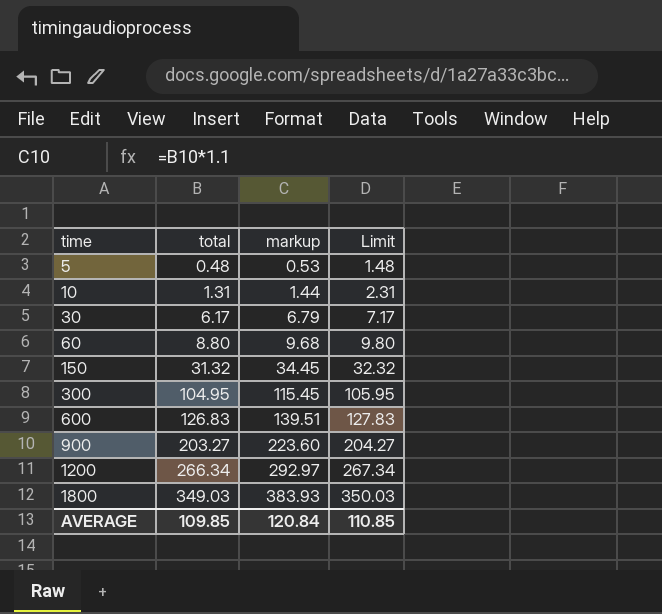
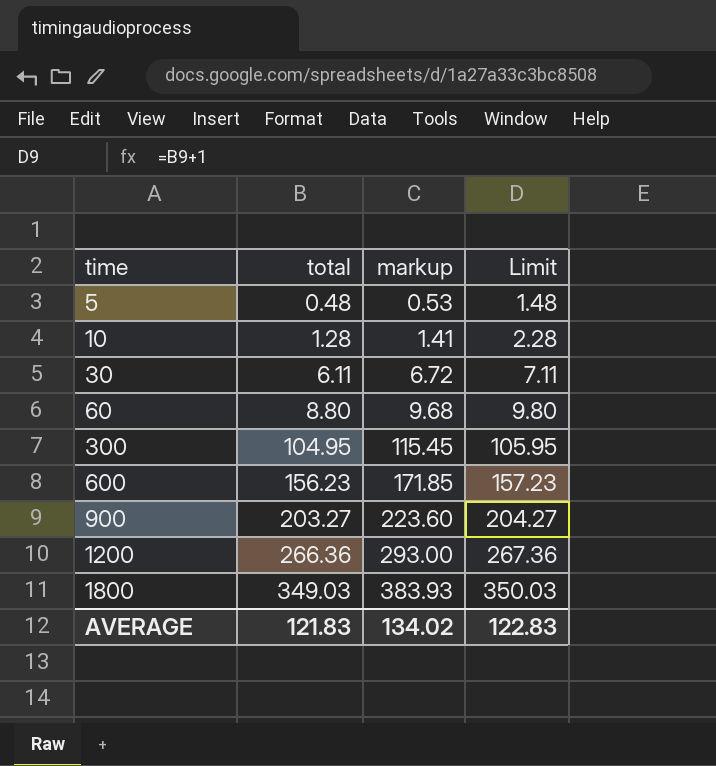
row 150: 31.32 | 34.45 | 32.32 -> none
10 | total: 1.31 -> 1.28
10 | markup: 1.44 -> 1.41
10 | Limit: 2.31 -> 2.28
30 | total: 6.17 -> 6.11
30 | markup: 6.79 -> 6.72
30 | Limit: 7.17 -> 7.11
600 | total: 126.83 -> 156.23
600 | markup: 139.51 -> 171.85
600 | Limit: 127.83 -> 157.23
1200 | total: 266.34 -> 266.36
1200 | markup: 292.97 -> 293.00
1200 | Limit: 267.34 -> 267.36
AVERAGE | total: 109.85 -> 121.83
AVERAGE | markup: 120.84 -> 134.02
AVERAGE | Limit: 110.85 -> 122.83

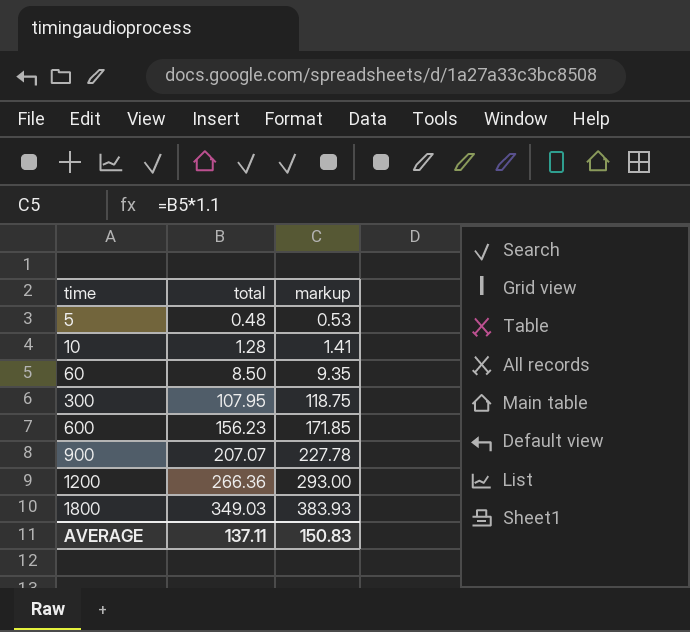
column Limit | formula: [total] + 1 -> none
row 30: 6.11 | 6.72 | 7.11 -> none
60 | total: 8.80 -> 8.50
60 | markup: 9.68 -> 9.35
300 | total: 104.95 -> 107.95
300 | markup: 115.45 -> 118.75
900 | total: 203.27 -> 207.07
900 | markup: 223.60 -> 227.78
AVERAGE | total: 121.83 -> 137.11
AVERAGE | markup: 134.02 -> 150.83

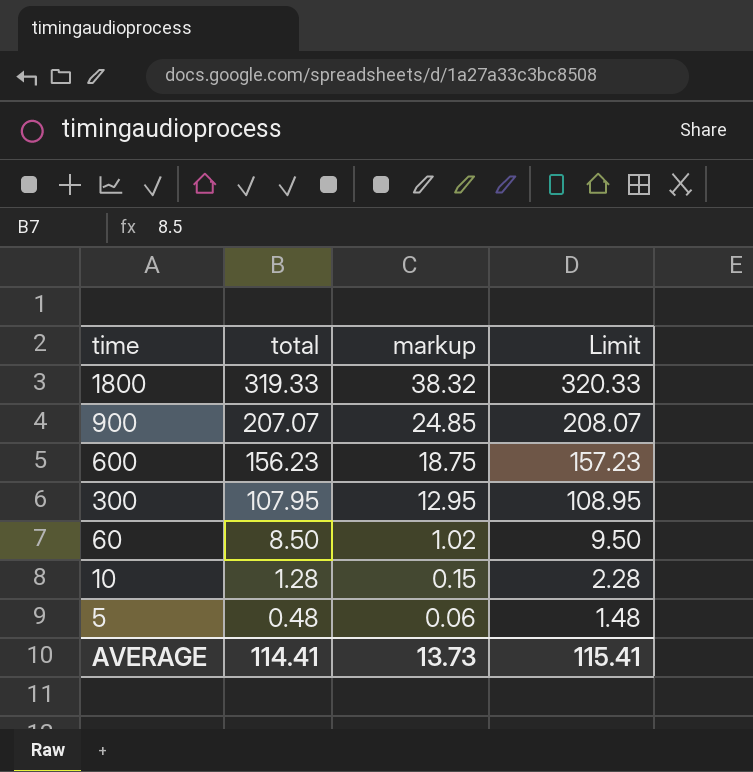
row order: time ascending -> time descending
column markup | formula: [total] * 1.1 -> [total] * 0.12
column Limit | formula: none -> [total] + 1
row 1200: 266.36 | 293.00 -> none
1800 | total: 349.03 -> 319.33
AVERAGE | total: 137.11 -> 114.41
AVERAGE | markup: 150.83 -> 13.73

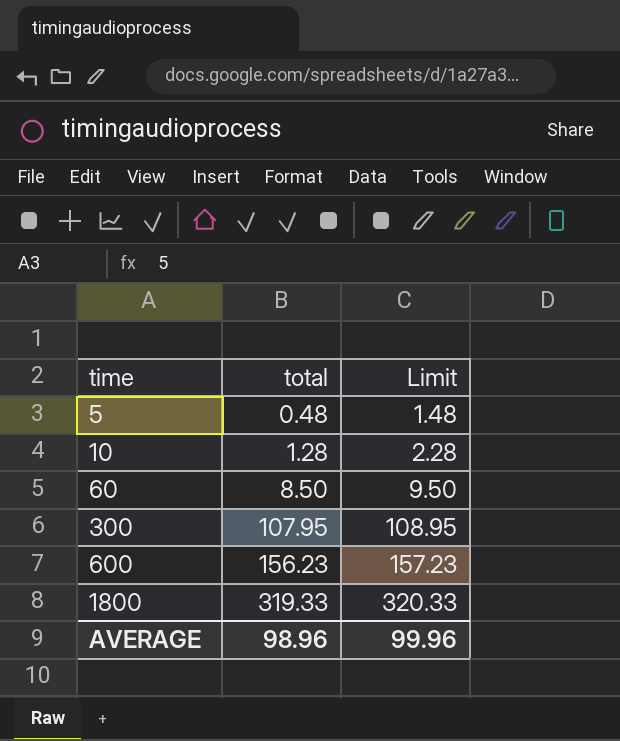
row order: time descending -> time ascending
column markup | formula: [total] * 0.12 -> none
row 900: 207.07 | 24.85 | 208.07 -> none
AVERAGE | total: 114.41 -> 98.96
AVERAGE | Limit: 115.41 -> 99.96

